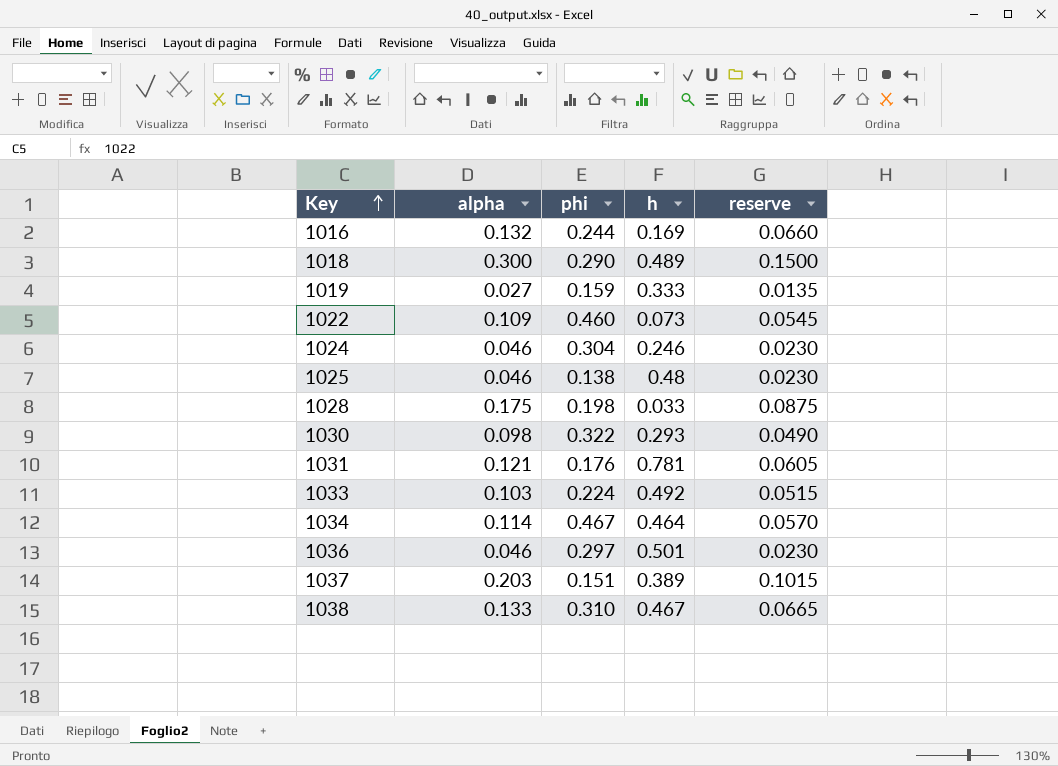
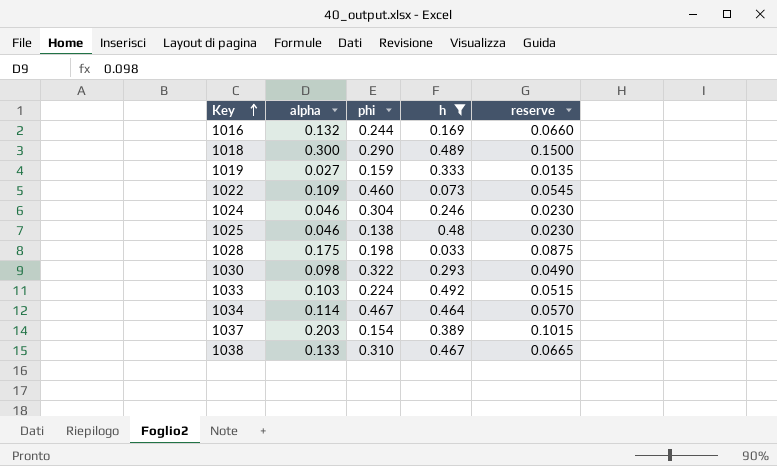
filter: none -> h <= 0.492
1037 | phi: 0.151 -> 0.154

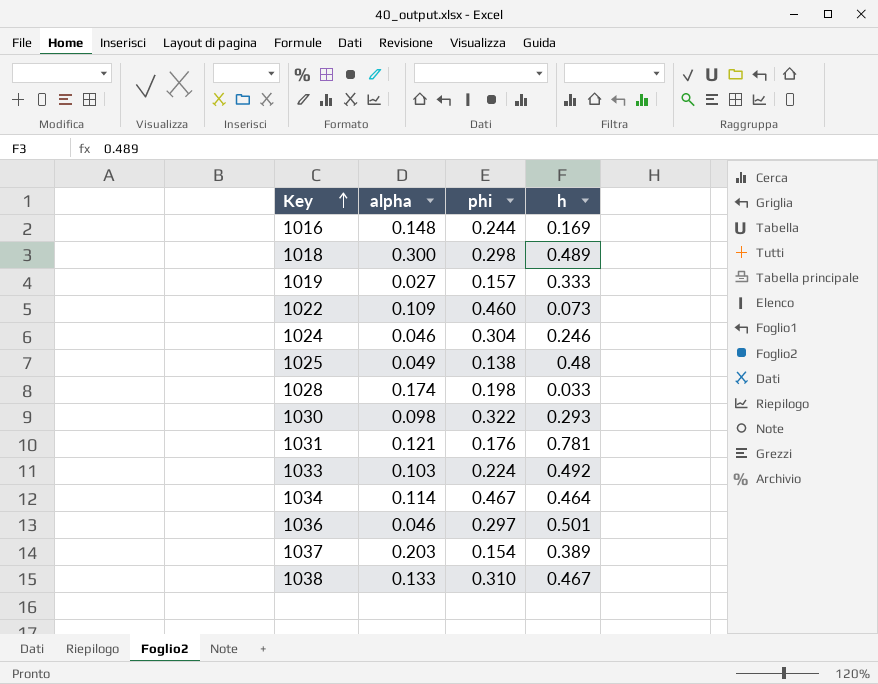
filter: h <= 0.492 -> none
column reserve | formula: [alpha] * 0.5 -> none
1016 | alpha: 0.132 -> 0.148
1018 | phi: 0.290 -> 0.298
1019 | phi: 0.159 -> 0.157
1025 | alpha: 0.046 -> 0.049
1028 | alpha: 0.175 -> 0.174

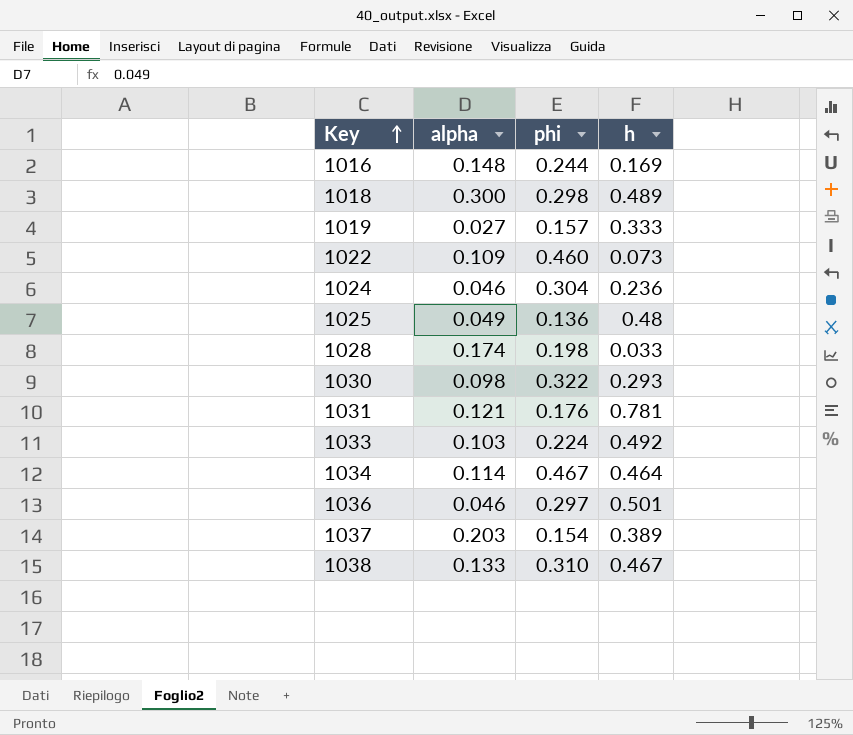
1024 | h: 0.246 -> 0.236
1025 | phi: 0.138 -> 0.136

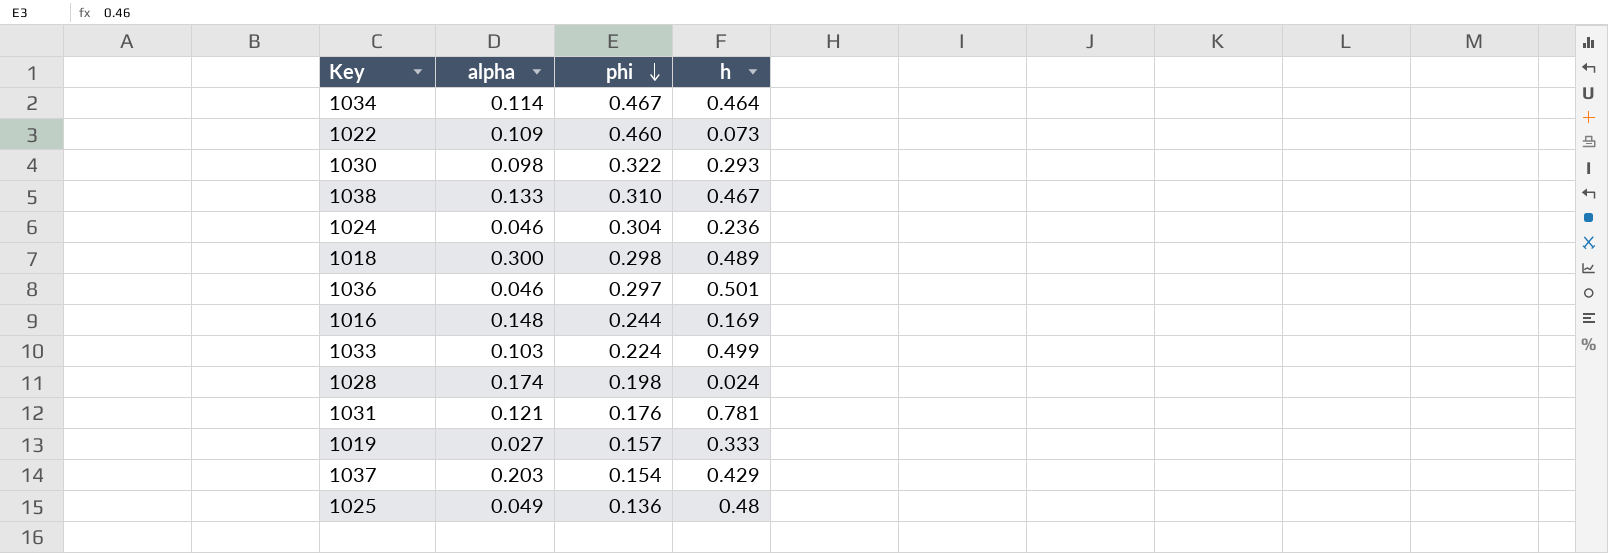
row order: Key ascending -> phi descending
1033 | h: 0.492 -> 0.499
1028 | h: 0.033 -> 0.024
1037 | h: 0.389 -> 0.429

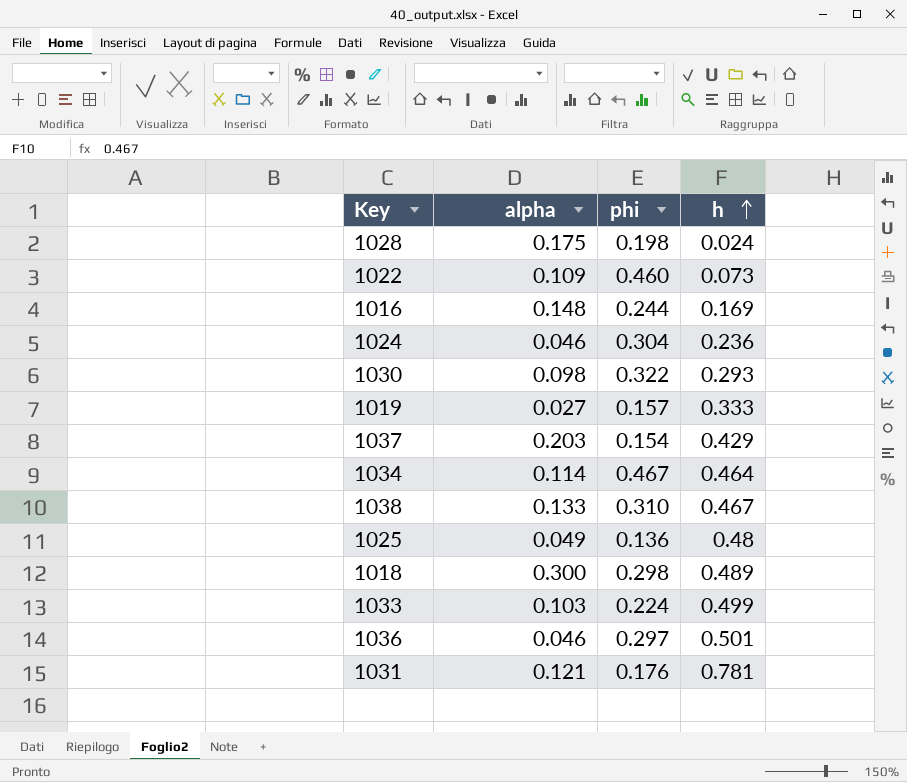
row order: phi descending -> h ascending
1028 | alpha: 0.174 -> 0.175

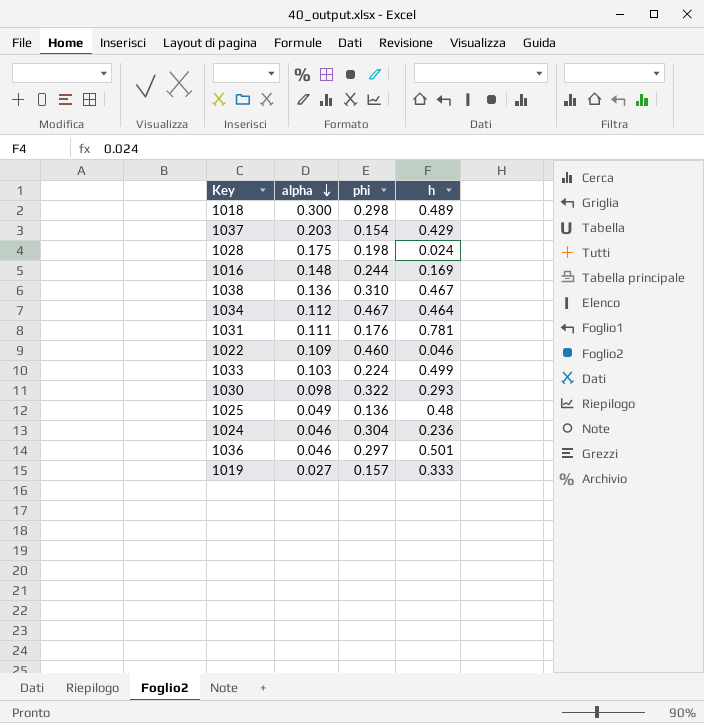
row order: h ascending -> alpha descending
1038 | alpha: 0.133 -> 0.136
1034 | alpha: 0.114 -> 0.112
1031 | alpha: 0.121 -> 0.111
1022 | h: 0.073 -> 0.046

